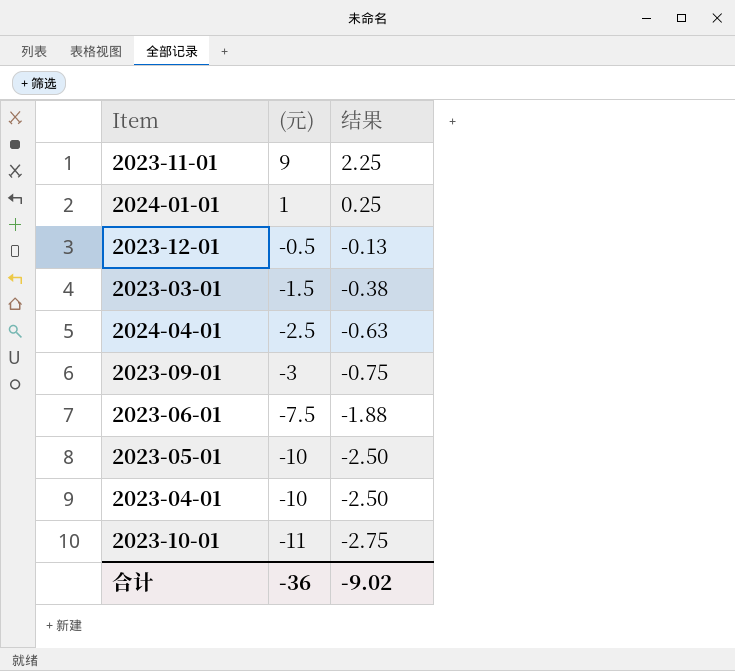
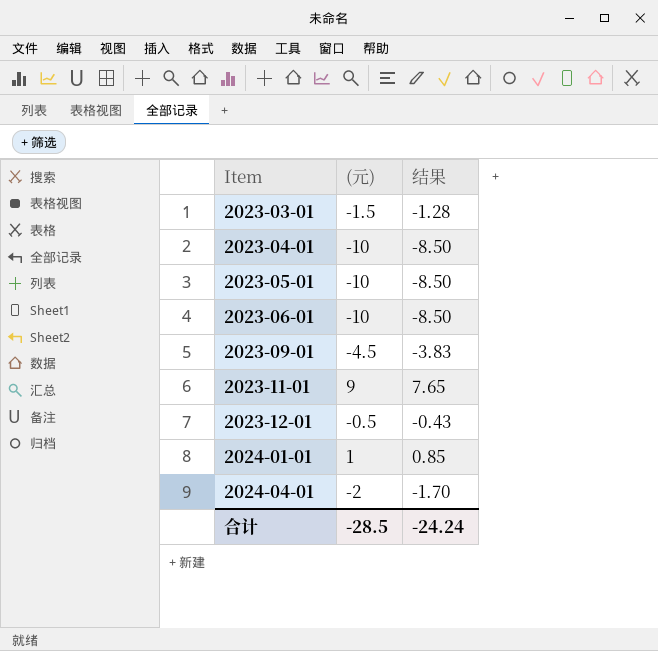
row order: (元) descending -> Item ascending
column 结果 | formula: [(元)] * 0.25 -> [(元)] * 0.85
row 2023-10-01: -11 | -2.75 -> none
2023-06-01 | (元): -7.5 -> -10
2023-09-01 | (元): -3 -> -4.5
2024-04-01 | (元): -2.5 -> -2
合计 | (元): -36 -> -28.5
合计 | 结果: -9.02 -> -24.24

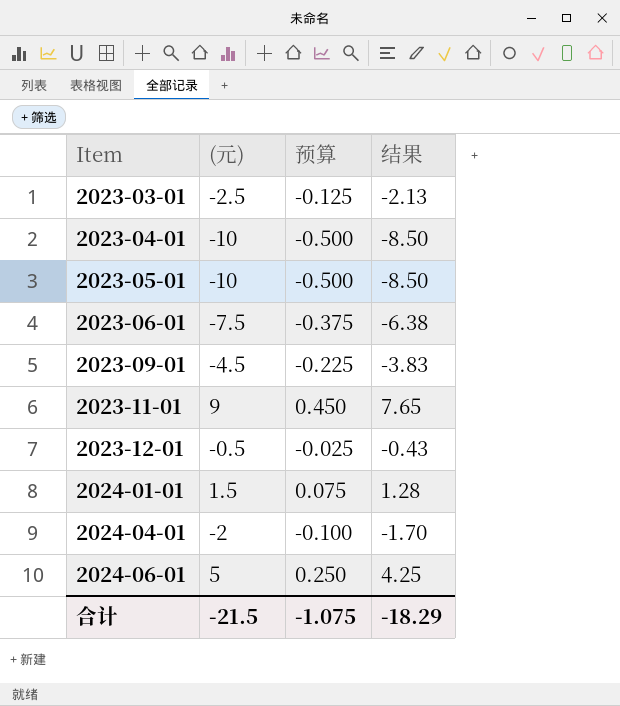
column 预算 | formula: none -> [(元)] * 0.05
2023-03-01 | (元): -1.5 -> -2.5
2023-03-01 | 结果: -1.28 -> -2.13
2023-06-01 | (元): -10 -> -7.5
2023-06-01 | 结果: -8.50 -> -6.38
2024-01-01 | (元): 1 -> 1.5
2024-01-01 | 结果: 0.85 -> 1.28
row 2024-06-01: none -> 5 | 0.250 | 4.25
合计 | (元): -28.5 -> -21.5
合计 | 结果: -24.24 -> -18.29

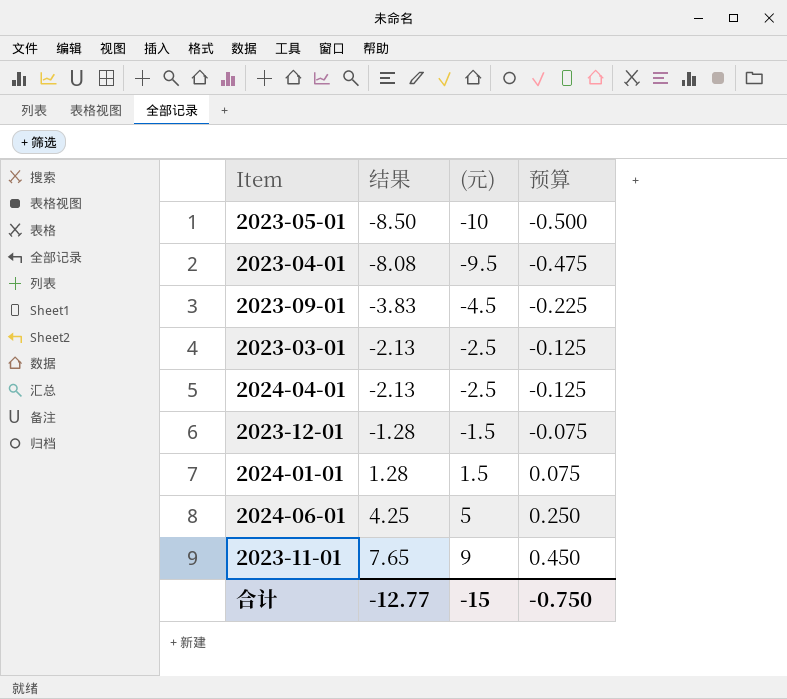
row order: Item ascending -> 结果 ascending
column 结果 | position: 4 -> 2
row 2023-06-01: -7.5 | -0.375 | -6.38 -> none
2023-04-01 | 结果: -8.50 -> -8.08
2023-04-01 | (元): -10 -> -9.5
2023-04-01 | 预算: -0.500 -> -0.475
2024-04-01 | 结果: -1.70 -> -2.13
2024-04-01 | (元): -2 -> -2.5
2024-04-01 | 预算: -0.100 -> -0.125
2023-12-01 | 结果: -0.43 -> -1.28
2023-12-01 | (元): -0.5 -> -1.5
2023-12-01 | 预算: -0.025 -> -0.075
合计 | 结果: -18.29 -> -12.77
合计 | (元): -21.5 -> -15
合计 | 预算: -1.075 -> -0.750

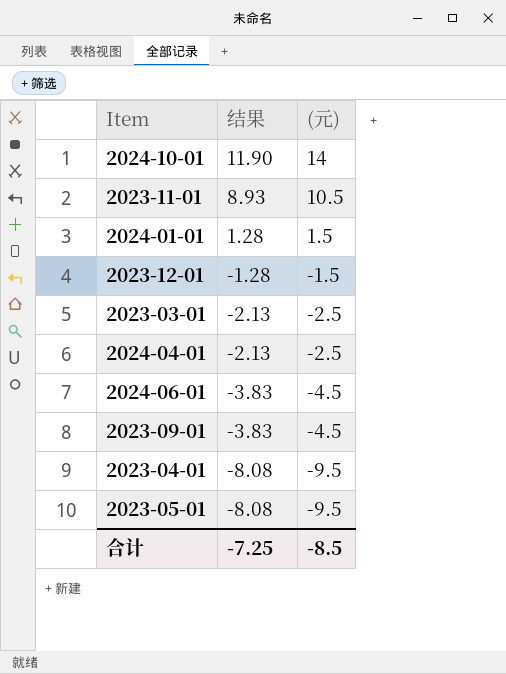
row order: 结果 ascending -> 结果 descending
column 预算 | formula: [(元)] * 0.05 -> none
row 2024-10-01: none -> 11.90 | 14
2023-11-01 | 结果: 7.65 -> 8.93
2023-11-01 | (元): 9 -> 10.5
2024-06-01 | 结果: 4.25 -> -3.83
2024-06-01 | (元): 5 -> -4.5
2023-05-01 | 结果: -8.50 -> -8.08
2023-05-01 | (元): -10 -> -9.5
合计 | 结果: -12.77 -> -7.25
合计 | (元): -15 -> -8.5

